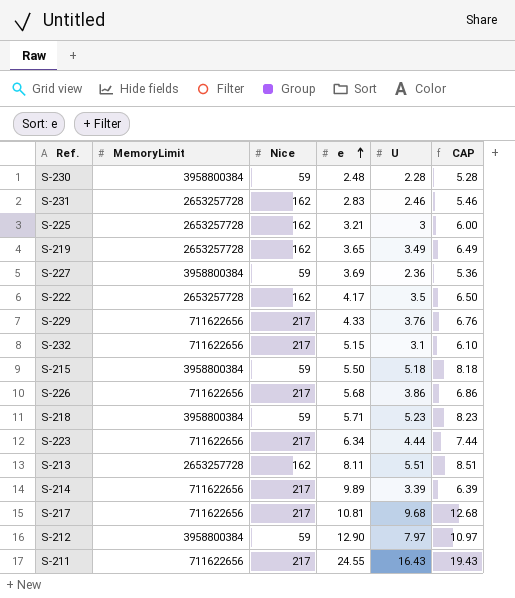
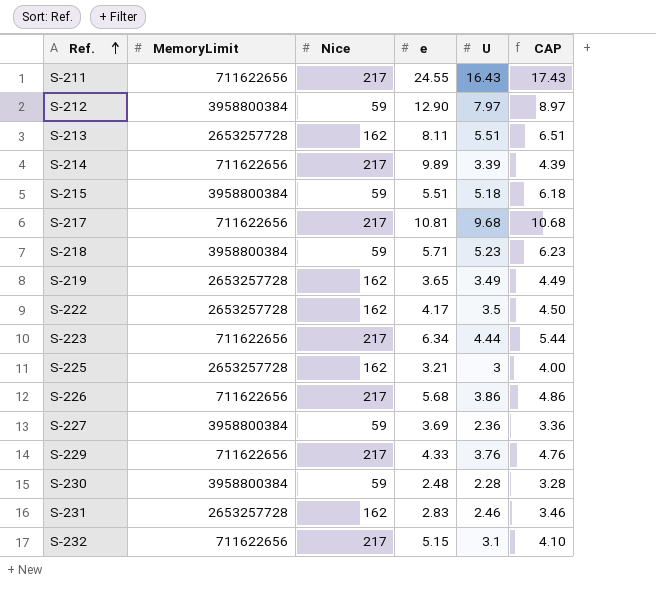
row order: e ascending -> Ref. ascending
column CAP | formula: [U] + 3 -> [U] + 1
S-215 | e: 5.50 -> 5.51

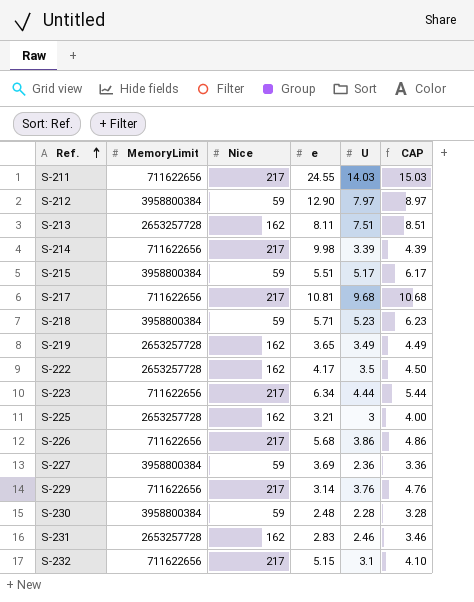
S-211 | U: 16.43 -> 14.03
S-211 | CAP: 17.43 -> 15.03
S-213 | U: 5.51 -> 7.51
S-213 | CAP: 6.51 -> 8.51
S-214 | e: 9.89 -> 9.98
S-215 | U: 5.18 -> 5.17
S-215 | CAP: 6.18 -> 6.17
S-229 | e: 4.33 -> 3.14

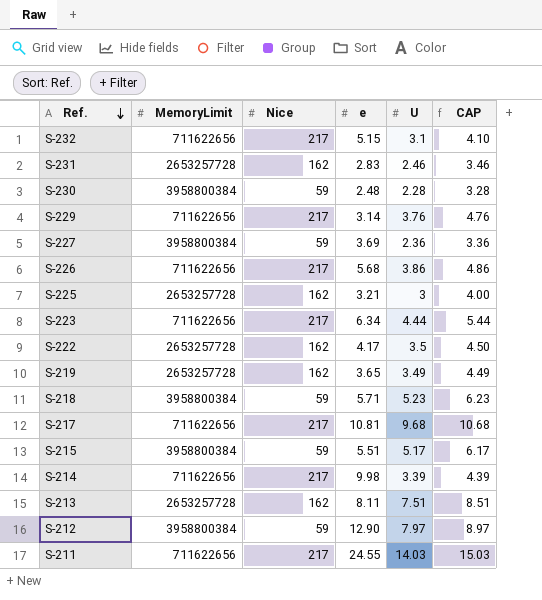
row order: Ref. ascending -> Ref. descending

